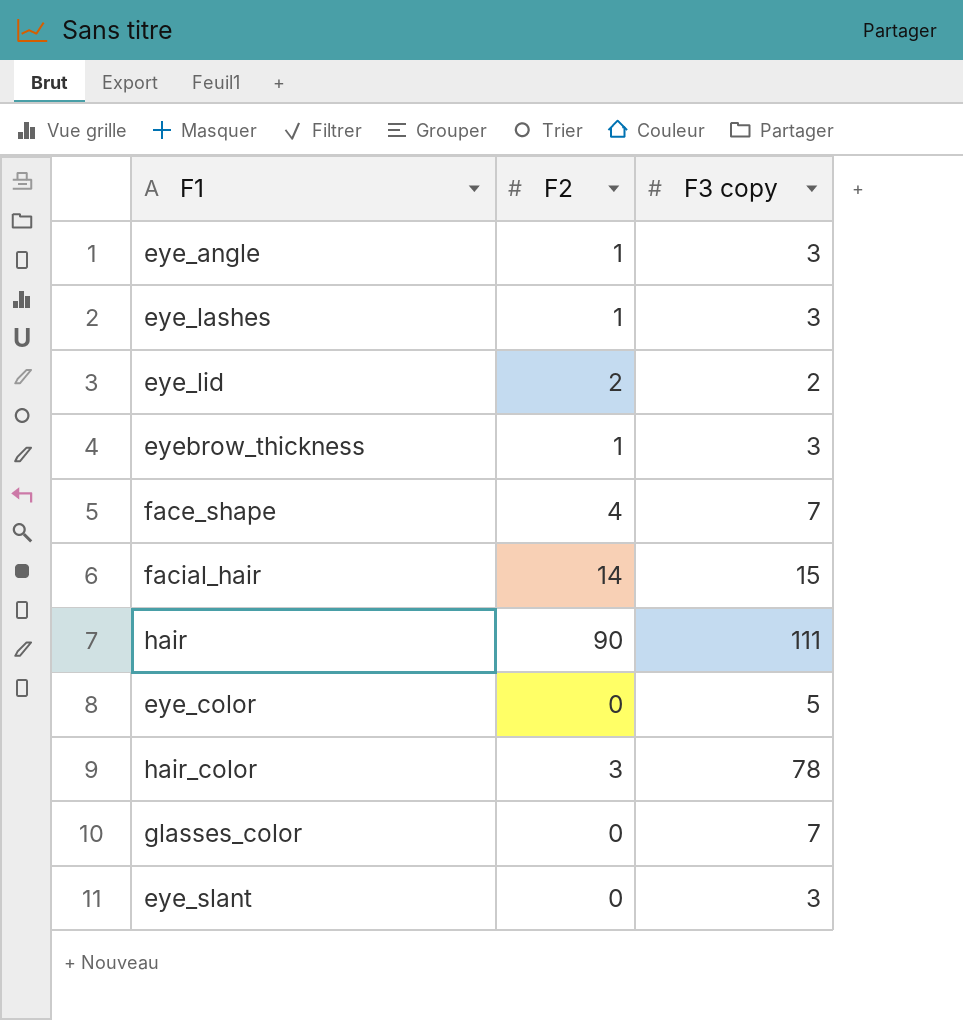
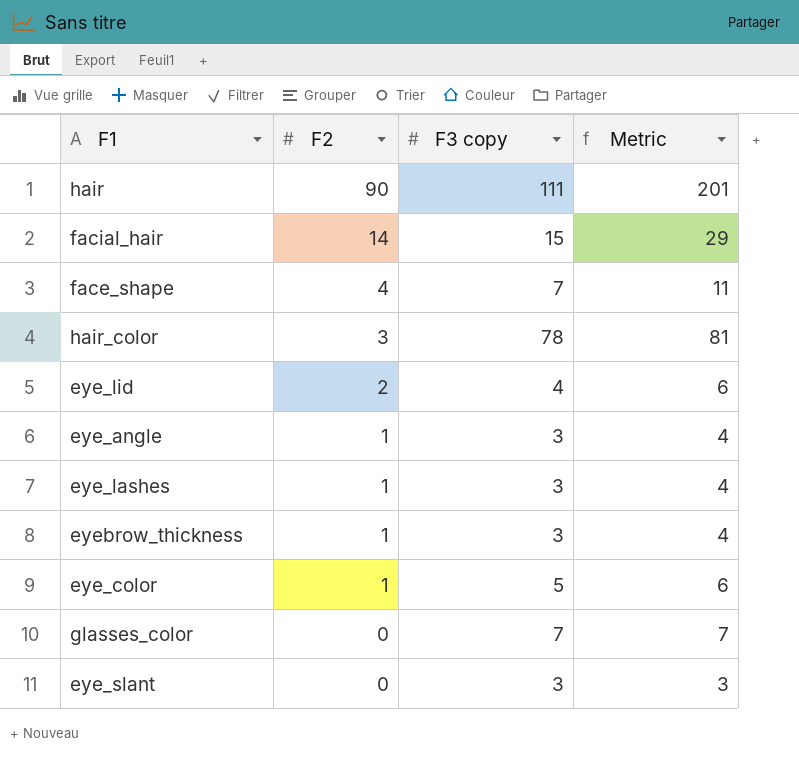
row order: none -> F2 descending
column Metric | formula: none -> [F2] + [F3 copy]
eye_lid | F3 copy: 2 -> 4
eye_color | F2: 0 -> 1

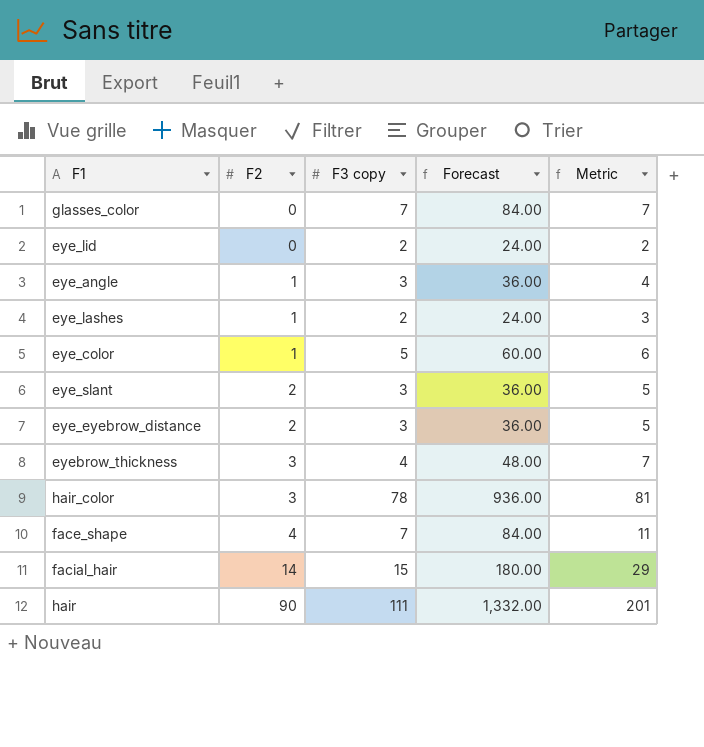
row order: F2 descending -> F2 ascending
column Forecast | formula: none -> [F3 copy] * 12
eye_lid | F2: 2 -> 0
eye_lid | F3 copy: 4 -> 2
eye_lid | Metric: 6 -> 2
eye_lashes | F3 copy: 3 -> 2
eye_lashes | Metric: 4 -> 3
eye_slant | F2: 0 -> 2
eye_slant | Metric: 3 -> 5
row eye_eyebrow_distance: none -> 2 | 3 | 36.00 | 5
eyebrow_thickness | F2: 1 -> 3
eyebrow_thickness | F3 copy: 3 -> 4
eyebrow_thickness | Metric: 4 -> 7

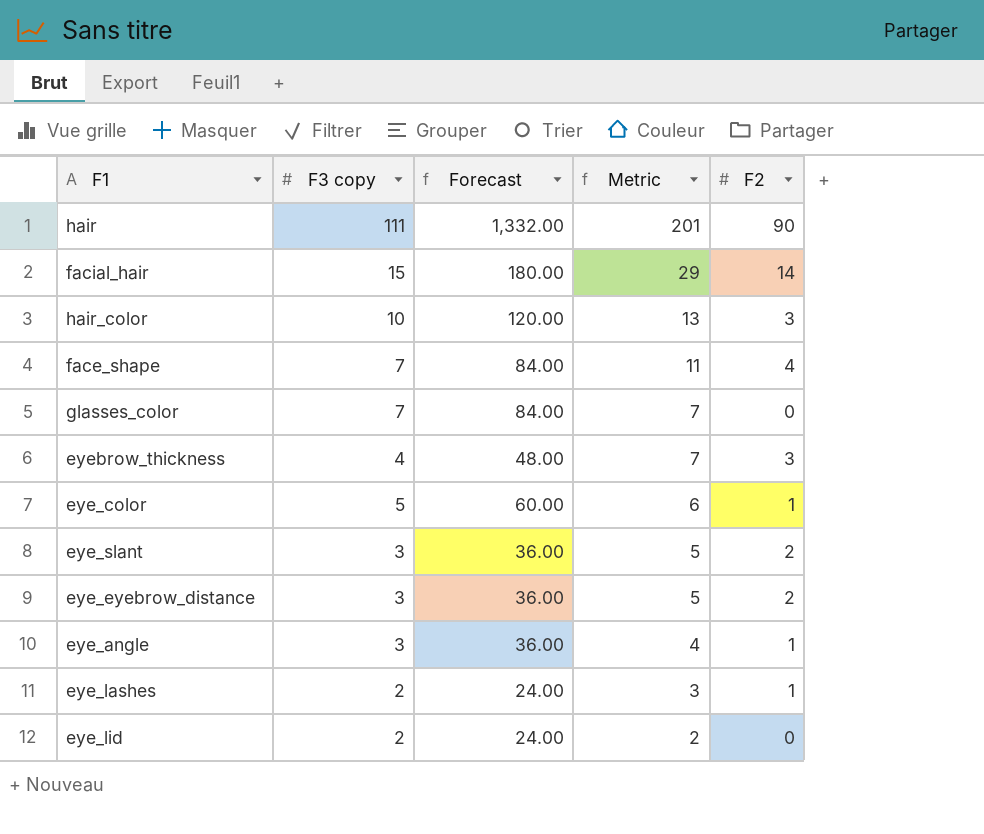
row order: F2 ascending -> Metric descending
column F2 | position: 2 -> 5
hair_color | F3 copy: 78 -> 10
hair_color | Forecast: 936.00 -> 120.00
hair_color | Metric: 81 -> 13

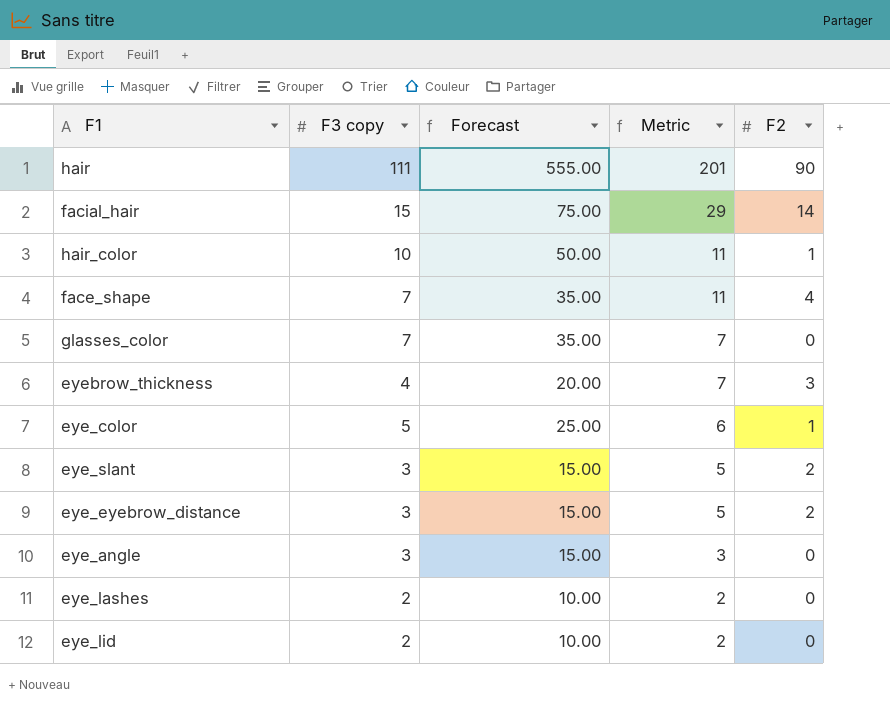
column Forecast | formula: [F3 copy] * 12 -> [F3 copy] * 5
hair_color | Metric: 13 -> 11
hair_color | F2: 3 -> 1
eye_angle | Metric: 4 -> 3
eye_angle | F2: 1 -> 0
eye_lashes | Metric: 3 -> 2
eye_lashes | F2: 1 -> 0

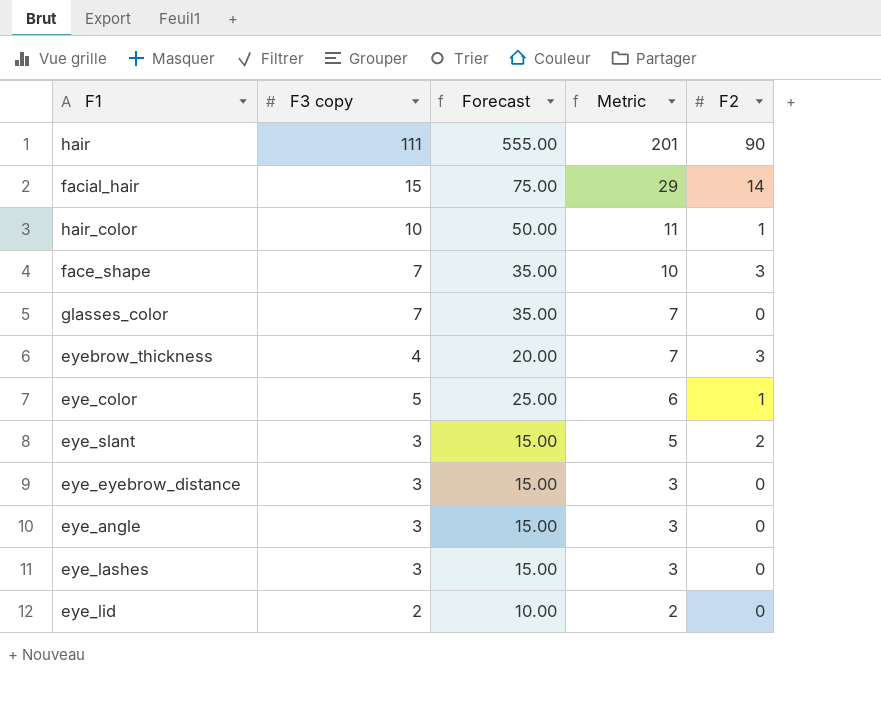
face_shape | Metric: 11 -> 10
face_shape | F2: 4 -> 3
eye_eyebrow_distance | Metric: 5 -> 3
eye_eyebrow_distance | F2: 2 -> 0
eye_lashes | F3 copy: 2 -> 3
eye_lashes | Forecast: 10.00 -> 15.00
eye_lashes | Metric: 2 -> 3

